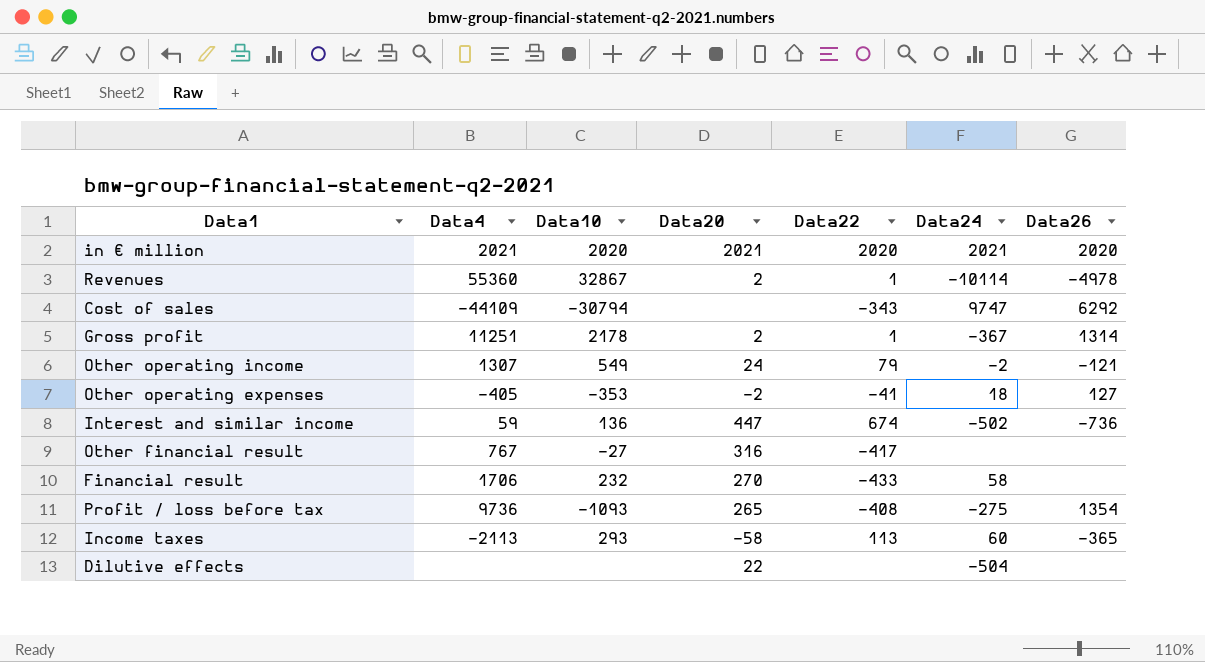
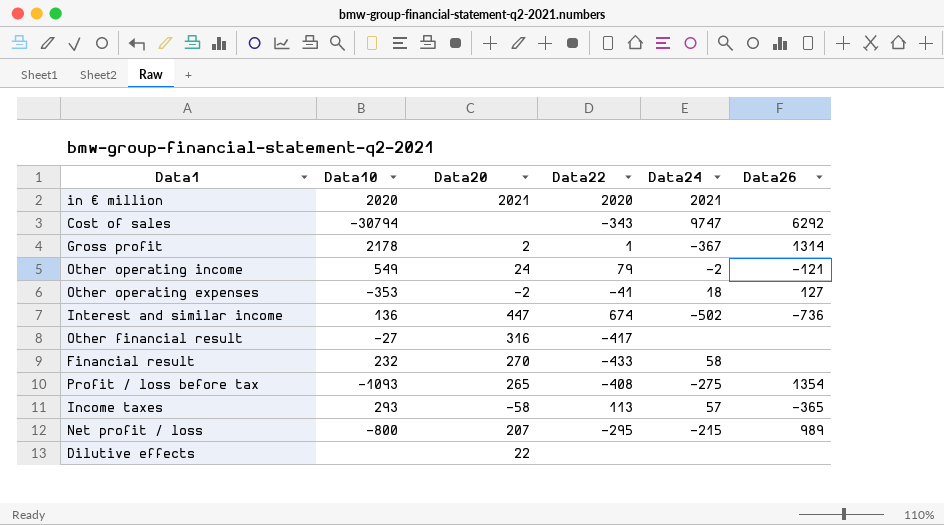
column Data4 | position: 2 -> none
row Revenues: 55360 | 32867 | 2 | 1 | -10114 | -4978 -> none
in € million | Data26: 2020 -> none
Income taxes | Data24: 60 -> 57
row Net profit / loss: none -> -800 | 207 | -295 | -215 | 989
Dilutive effects | Data24: -504 -> none

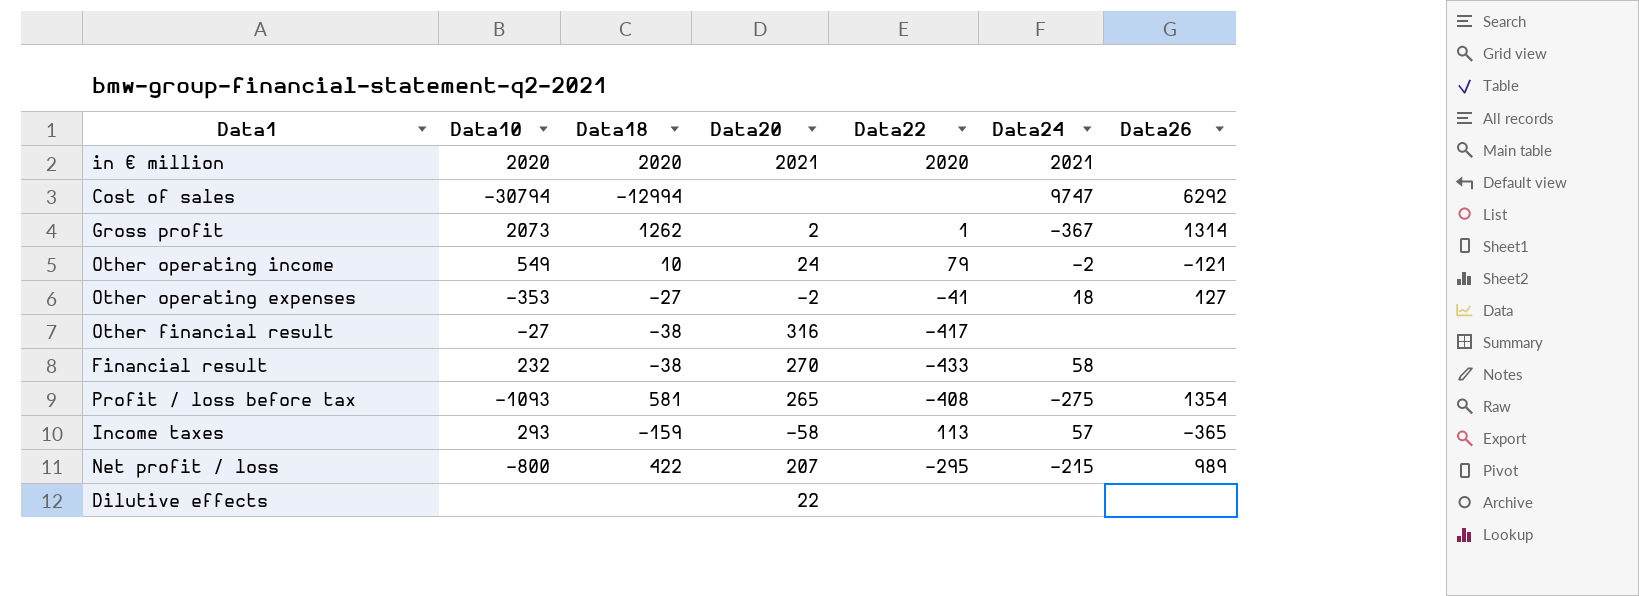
column Data18 | position: none -> 3
row Interest and similar income: 136 | 447 | 674 | -502 | -736 -> none
Cost of sales | Data22: -343 -> none
Gross profit | Data10: 2178 -> 2073

